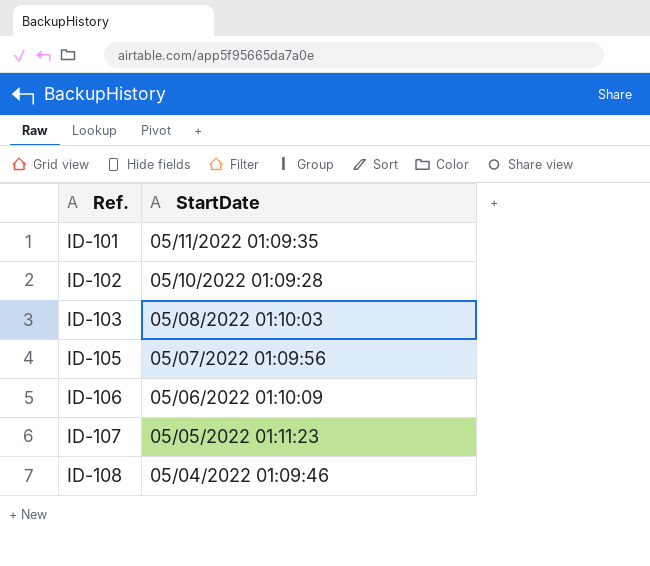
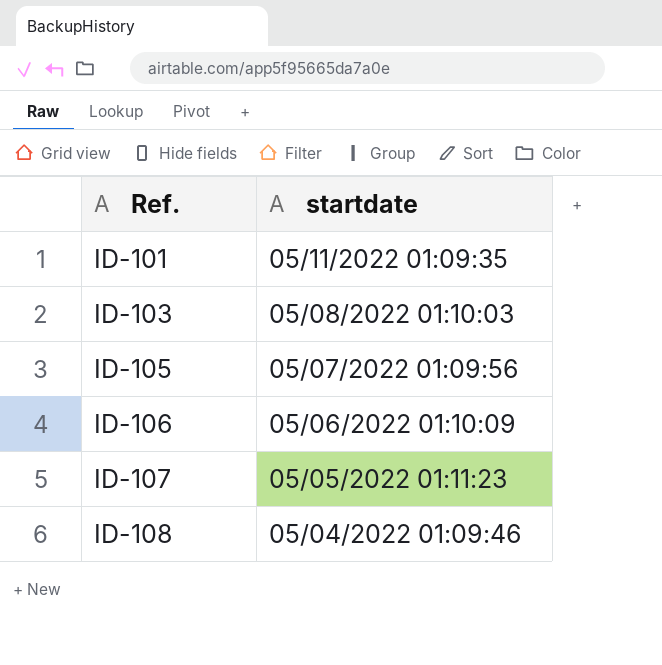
column name: StartDate -> startdate
row ID-102: 05/10/2022 01:09:28 -> none

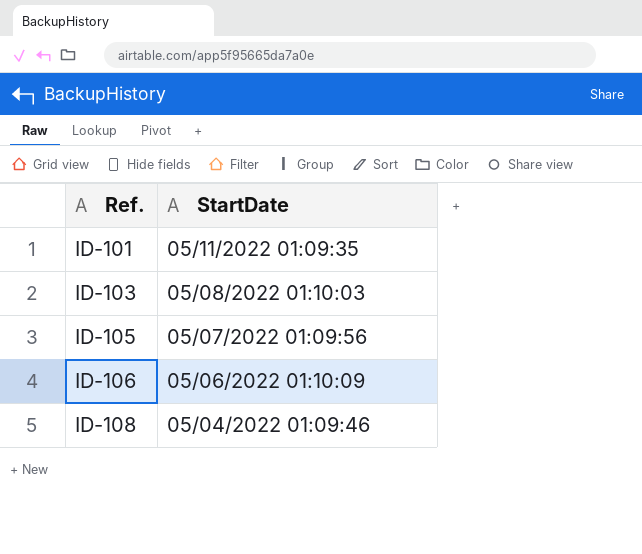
column name: startdate -> StartDate
row ID-107: 05/05/2022 01:11:23 -> none

